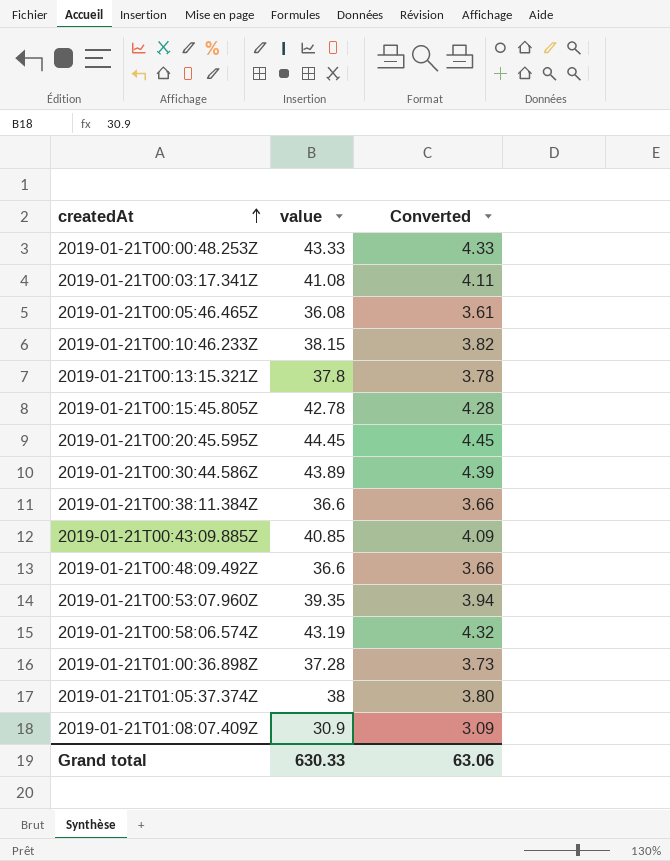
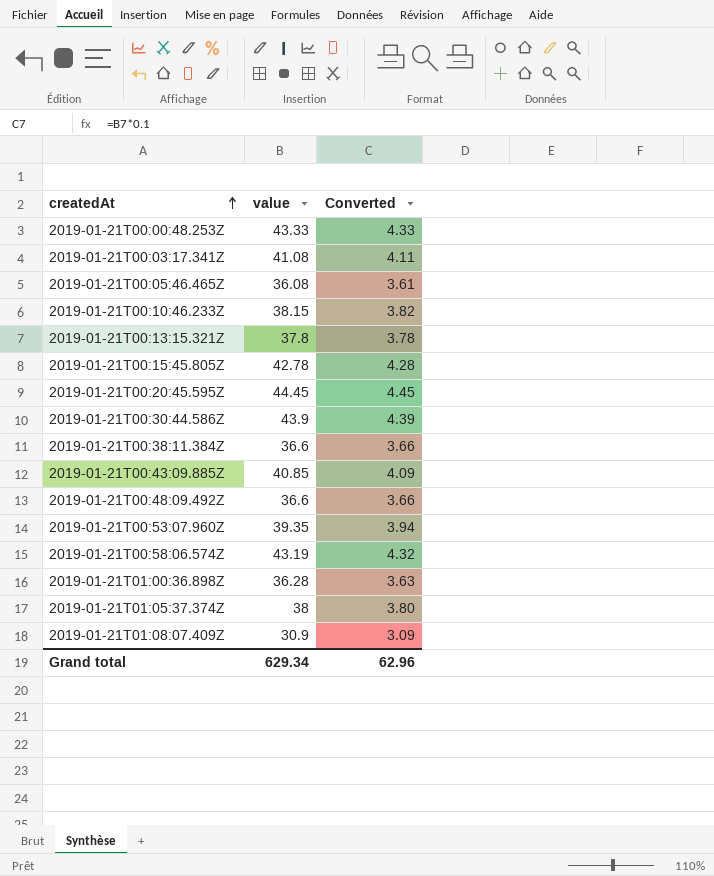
2019-01-21T00:30:44.586Z | value: 43.89 -> 43.9
2019-01-21T01:00:36.898Z | value: 37.28 -> 36.28
2019-01-21T01:00:36.898Z | Converted: 3.73 -> 3.63
Grand total | value: 630.33 -> 629.34
Grand total | Converted: 63.06 -> 62.96

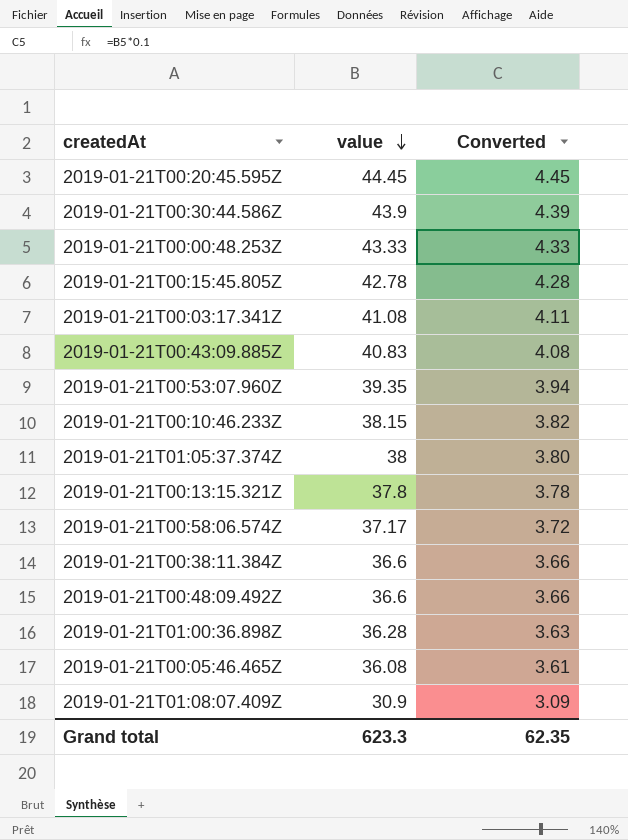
row order: createdAt ascending -> value descending
2019-01-21T00:43:09.885Z | value: 40.85 -> 40.83
2019-01-21T00:43:09.885Z | Converted: 4.09 -> 4.08
2019-01-21T00:58:06.574Z | value: 43.19 -> 37.17
2019-01-21T00:58:06.574Z | Converted: 4.32 -> 3.72
Grand total | value: 629.34 -> 623.3
Grand total | Converted: 62.96 -> 62.35

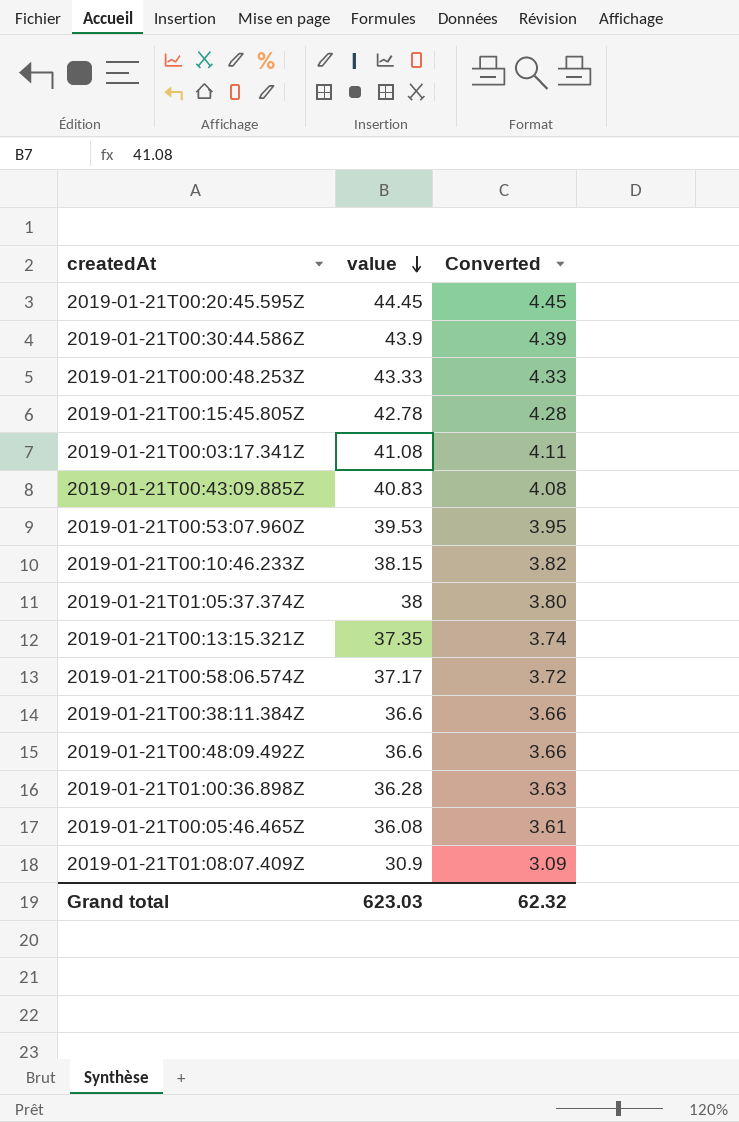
2019-01-21T00:53:07.960Z | value: 39.35 -> 39.53
2019-01-21T00:53:07.960Z | Converted: 3.94 -> 3.95
2019-01-21T00:13:15.321Z | value: 37.8 -> 37.35
2019-01-21T00:13:15.321Z | Converted: 3.78 -> 3.74
Grand total | value: 623.3 -> 623.03
Grand total | Converted: 62.35 -> 62.32

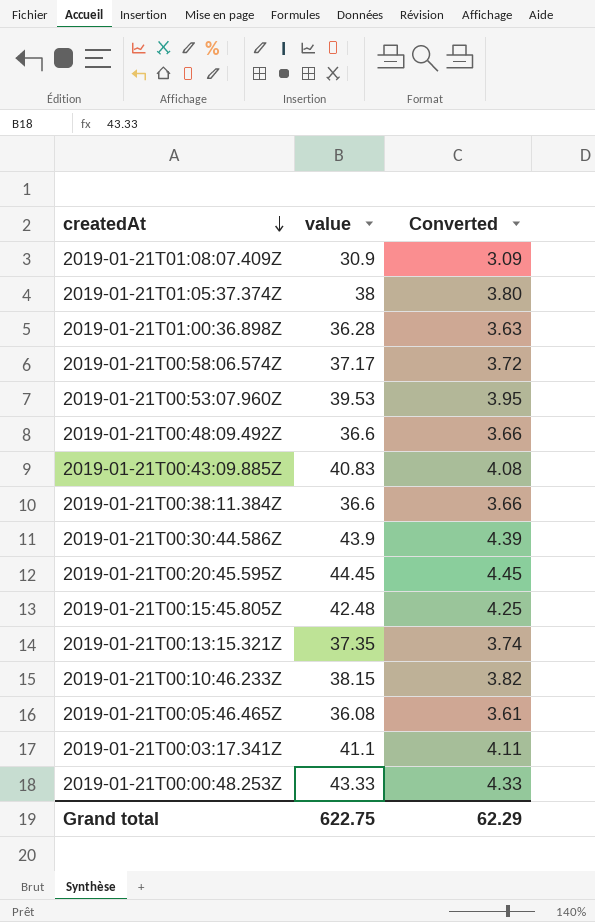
row order: value descending -> createdAt descending
2019-01-21T00:15:45.805Z | value: 42.78 -> 42.48
2019-01-21T00:15:45.805Z | Converted: 4.28 -> 4.25
2019-01-21T00:03:17.341Z | value: 41.08 -> 41.1
Grand total | value: 623.03 -> 622.75
Grand total | Converted: 62.32 -> 62.29

